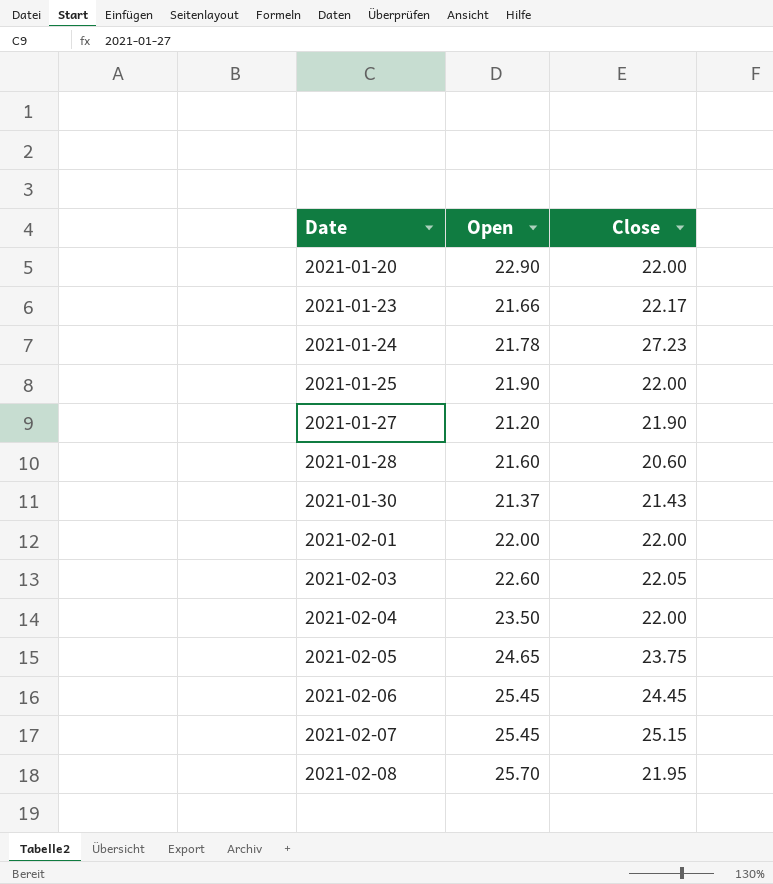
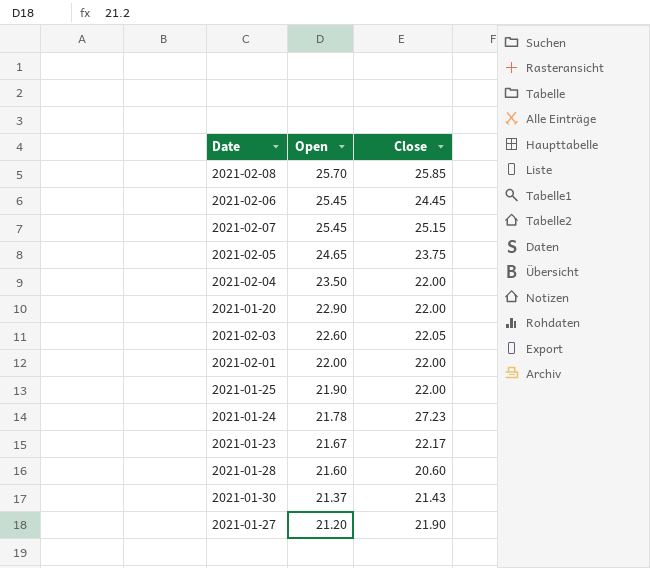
row order: Date ascending -> Open descending
2021-02-08 | Close: 21.95 -> 25.85
2021-01-23 | Open: 21.66 -> 21.67

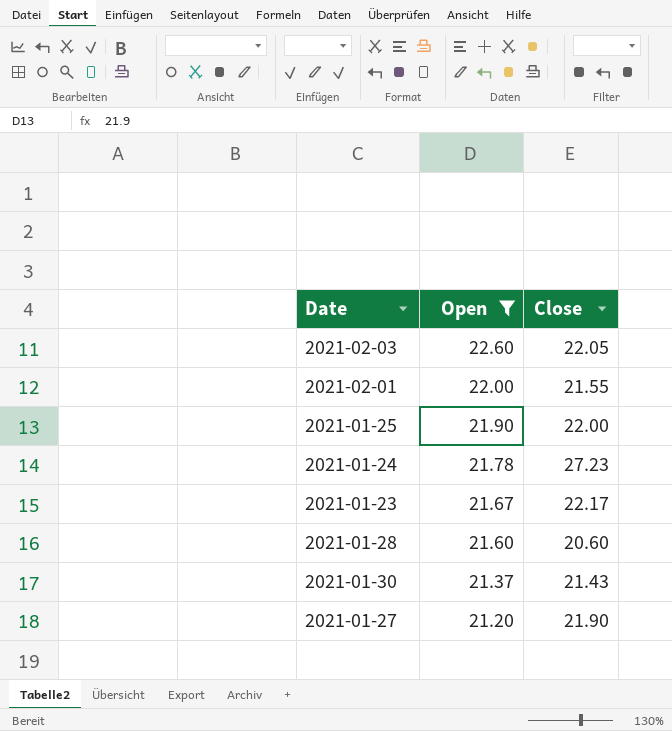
filter: none -> Open <= 22.60
2021-02-01 | Close: 22.00 -> 21.55

